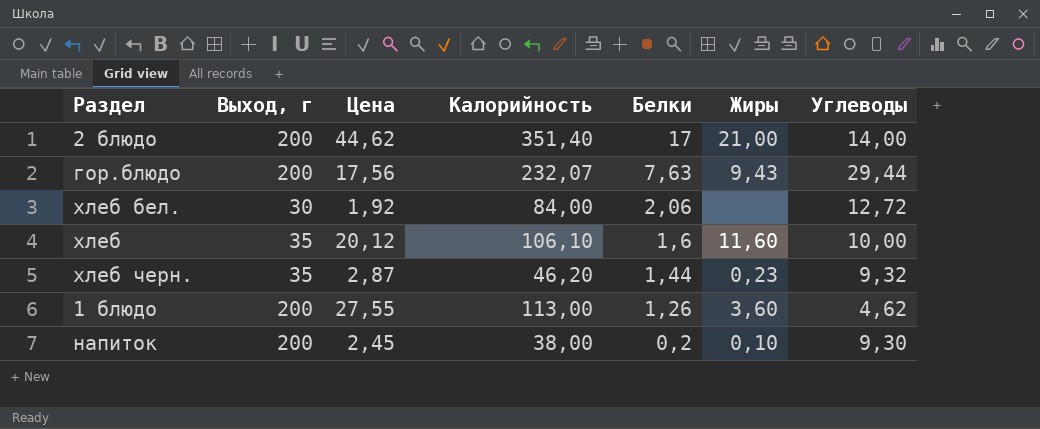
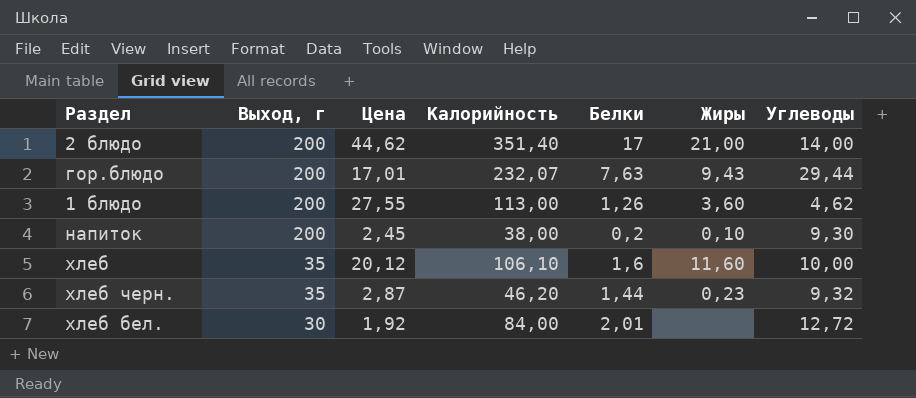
row order: Белки descending -> Выход, г descending
гор.блюдо | Цена: 17,56 -> 17,01
хлеб бел. | Белки: 2,06 -> 2,01

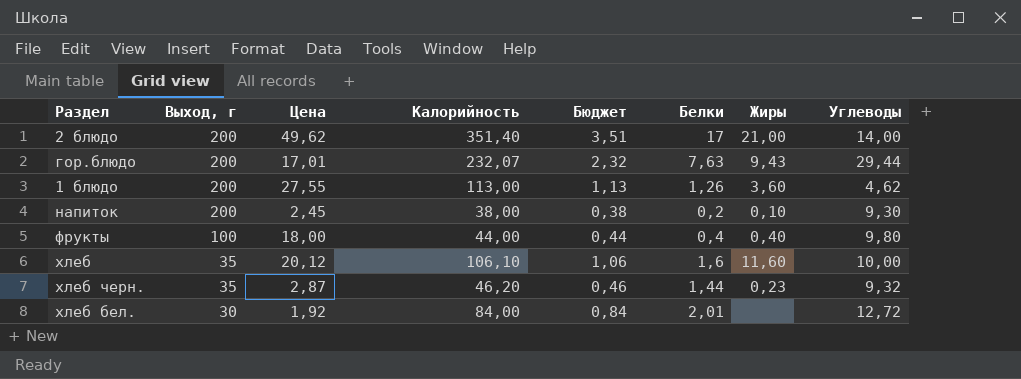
column Бюджет | formula: none -> [Калорийность] * 0,01
2 блюдо | Цена: 44,62 -> 49,62
row фрукты: none -> 100 | 18,00 | 44,00 | 0,44 | 0,4 | 0,40 | 9,80

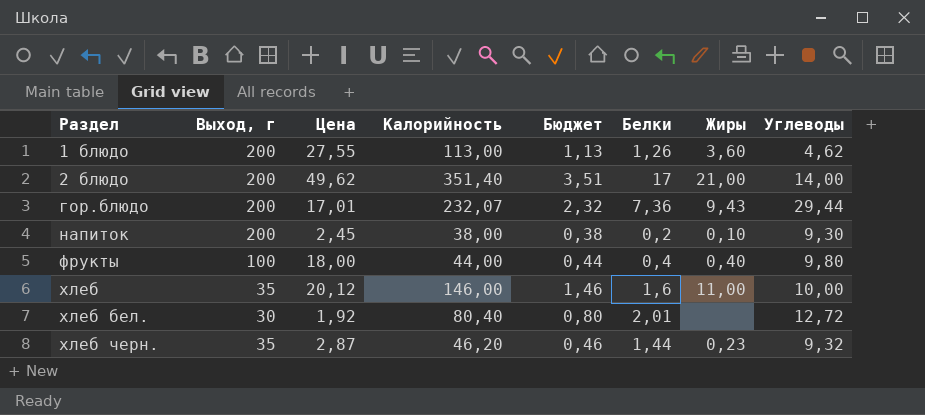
row order: Выход, г descending -> Раздел ascending
гор.блюдо | Белки: 7,63 -> 7,36
хлеб | Калорийность: 106,10 -> 146,00
хлеб | Бюджет: 1,06 -> 1,46
хлеб | Жиры: 11,60 -> 11,00
хлеб бел. | Калорийность: 84,00 -> 80,40
хлеб бел. | Бюджет: 0,84 -> 0,80

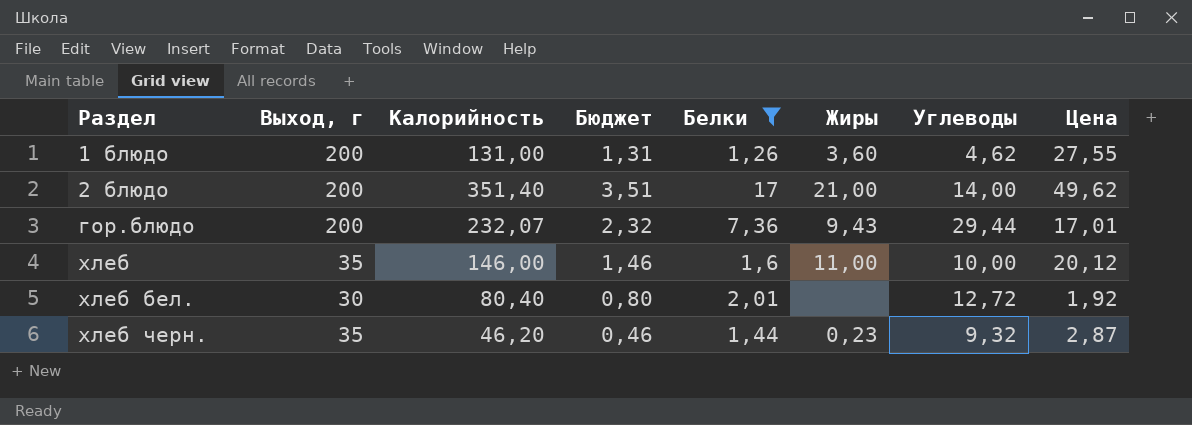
filter: none -> Белки >= 1,26
column Цена | position: 3 -> 8
1 блюдо | Калорийность: 113,00 -> 131,00
1 блюдо | Бюджет: 1,13 -> 1,31

